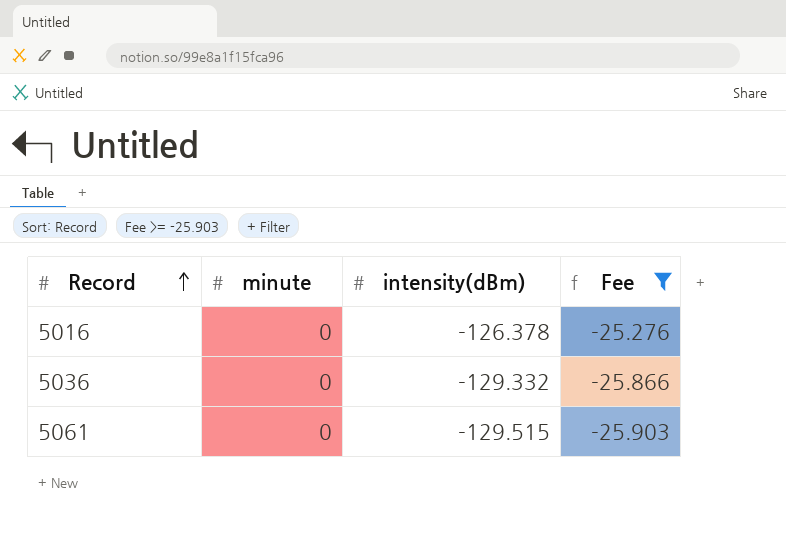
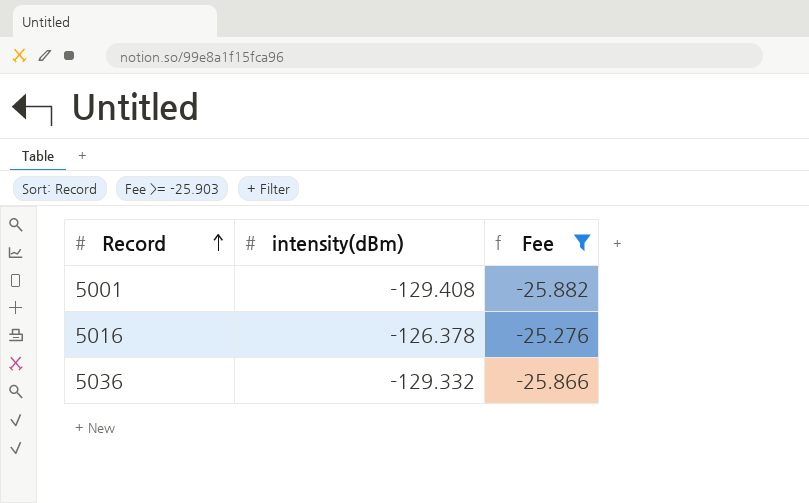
column minute | position: 2 -> none
row 5061: 0 | -129.515 | -25.903 -> none
row 5001: none -> -129.408 | -25.882

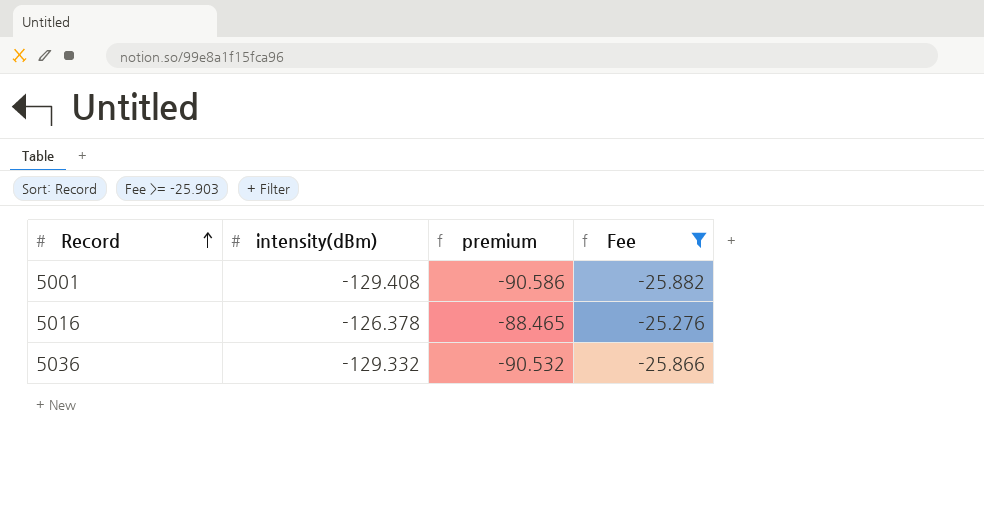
column premium | formula: none -> [intensity(dBm)] * 0.7

